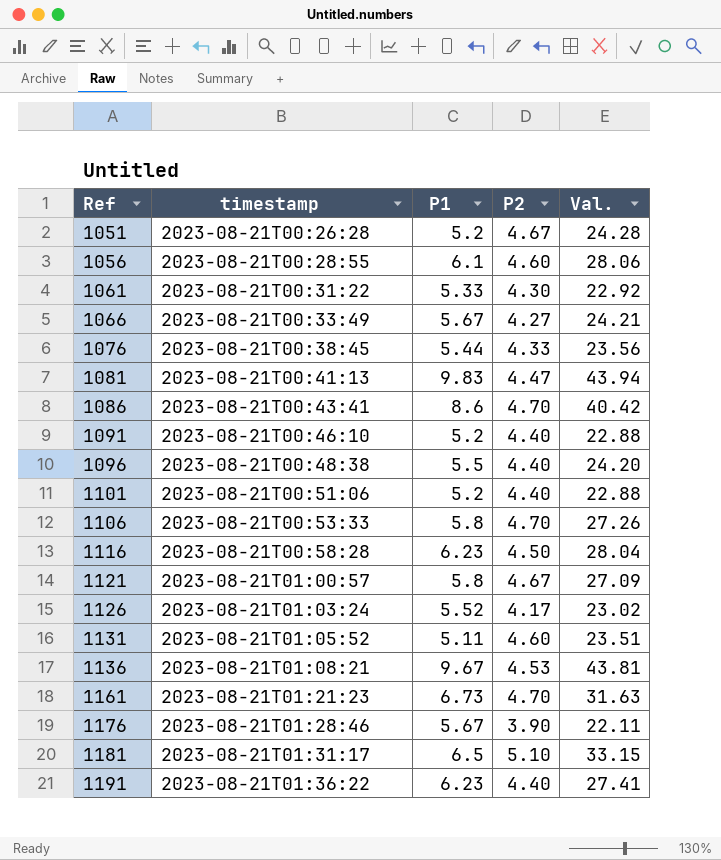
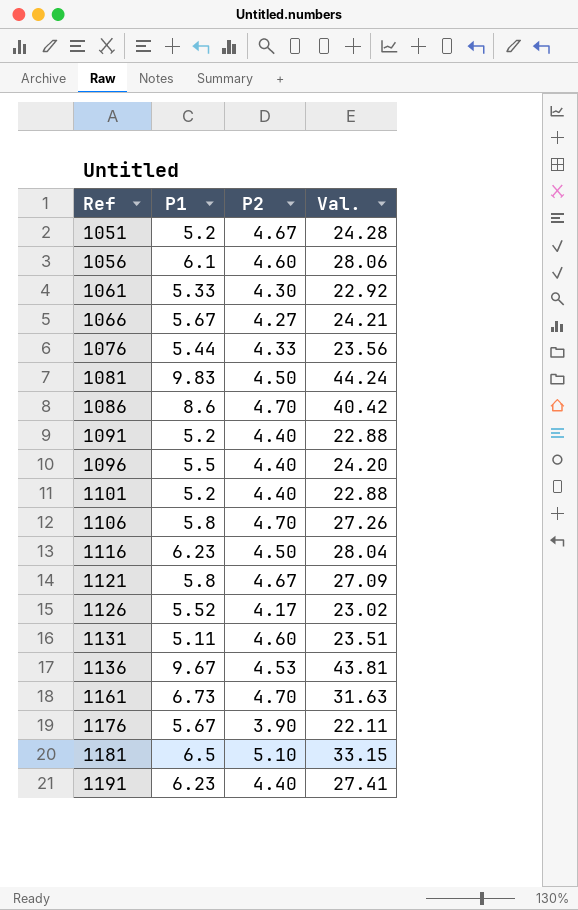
column timestamp | position: 2 -> none
1081 | P2: 4.47 -> 4.50
1081 | Val.: 43.94 -> 44.24

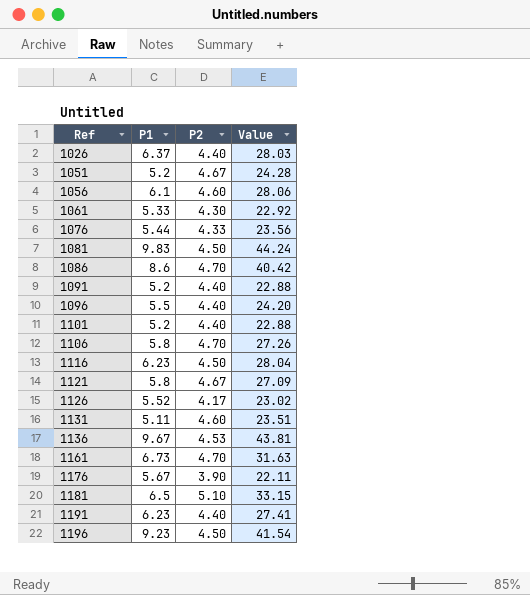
column name: Val. -> Value
row 1066: 5.67 | 4.27 | 24.21 -> none
row 1026: none -> 6.37 | 4.40 | 28.03
row 1196: none -> 9.23 | 4.50 | 41.54

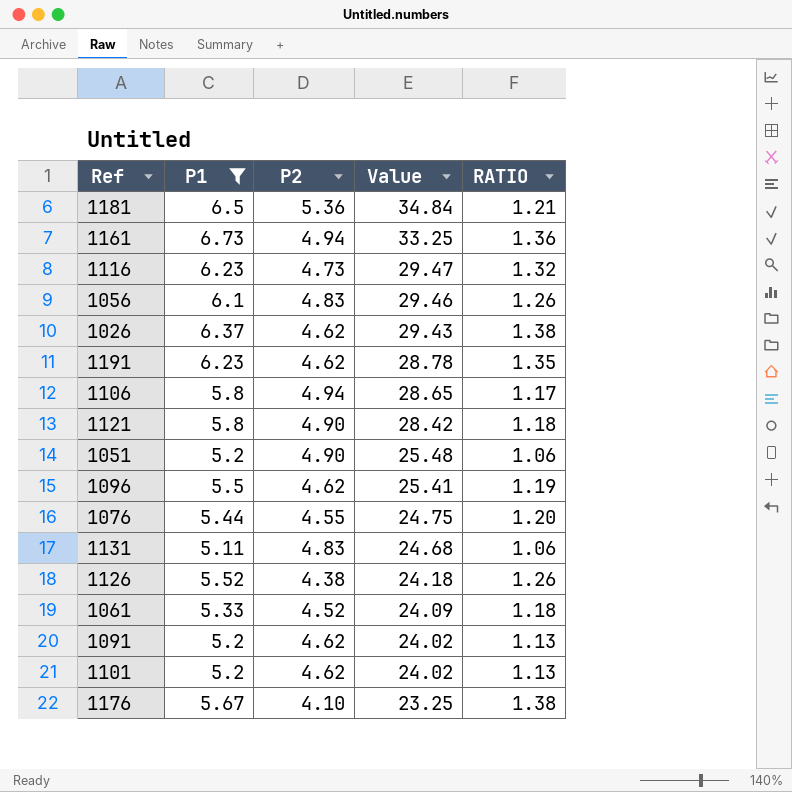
filter: none -> P1 <= 6.73
row order: Ref ascending -> Value descending
column RATIO | formula: none -> [P1] / [P2]
1181 | P2: 5.10 -> 5.36
1181 | Value: 33.15 -> 34.84
1161 | P2: 4.70 -> 4.94
1161 | Value: 31.63 -> 33.25
1116 | P2: 4.50 -> 4.73
1116 | Value: 28.04 -> 29.47
1056 | P2: 4.60 -> 4.83
1056 | Value: 28.06 -> 29.46
1026 | P2: 4.40 -> 4.62
1026 | Value: 28.03 -> 29.43
1191 | P2: 4.40 -> 4.62
1191 | Value: 27.41 -> 28.78
1106 | P2: 4.70 -> 4.94
1106 | Value: 27.26 -> 28.65
1121 | P2: 4.67 -> 4.90
1121 | Value: 27.09 -> 28.42
1051 | P2: 4.67 -> 4.90
1051 | Value: 24.28 -> 25.48
1096 | P2: 4.40 -> 4.62
1096 | Value: 24.20 -> 25.41
1076 | P2: 4.33 -> 4.55
1076 | Value: 23.56 -> 24.75
1131 | P2: 4.60 -> 4.83
1131 | Value: 23.51 -> 24.68
1126 | P2: 4.17 -> 4.38
1126 | Value: 23.02 -> 24.18
1061 | P2: 4.30 -> 4.52
1061 | Value: 22.92 -> 24.09
1091 | P2: 4.40 -> 4.62
1091 | Value: 22.88 -> 24.02
1101 | P2: 4.40 -> 4.62
1101 | Value: 22.88 -> 24.02
1176 | P2: 3.90 -> 4.10
1176 | Value: 22.11 -> 23.25

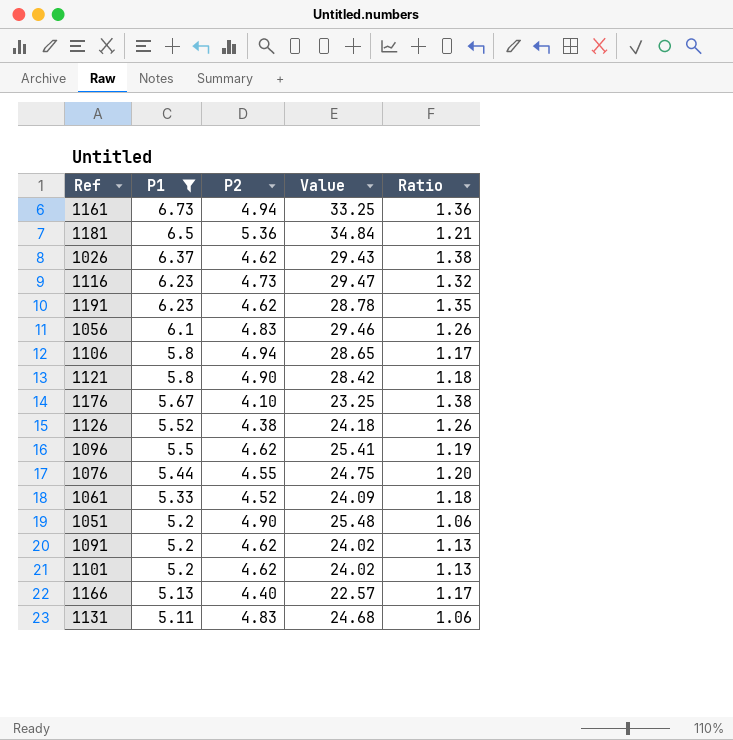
row order: Value descending -> P1 descending
column name: RATIO -> Ratio
row 1166: none -> 5.13 | 4.40 | 22.57 | 1.17

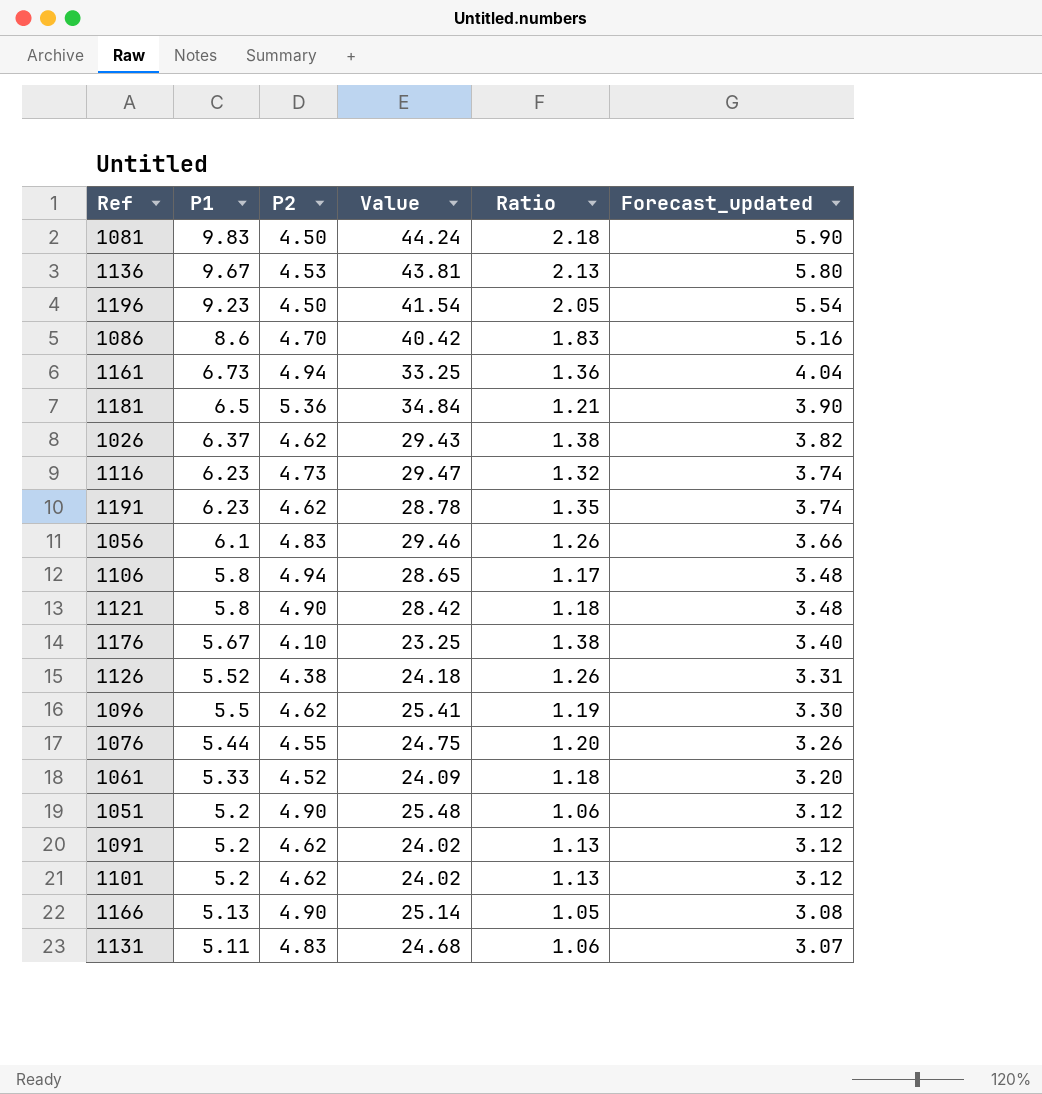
filter: P1 <= 6.73 -> none
column Forecast_updated | formula: none -> [P1] * 0.6
1166 | P2: 4.40 -> 4.90
1166 | Value: 22.57 -> 25.14
1166 | Ratio: 1.17 -> 1.05

